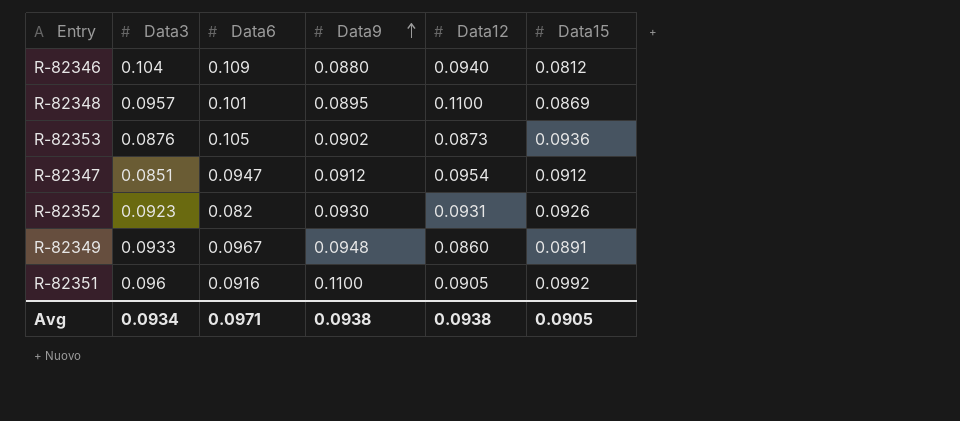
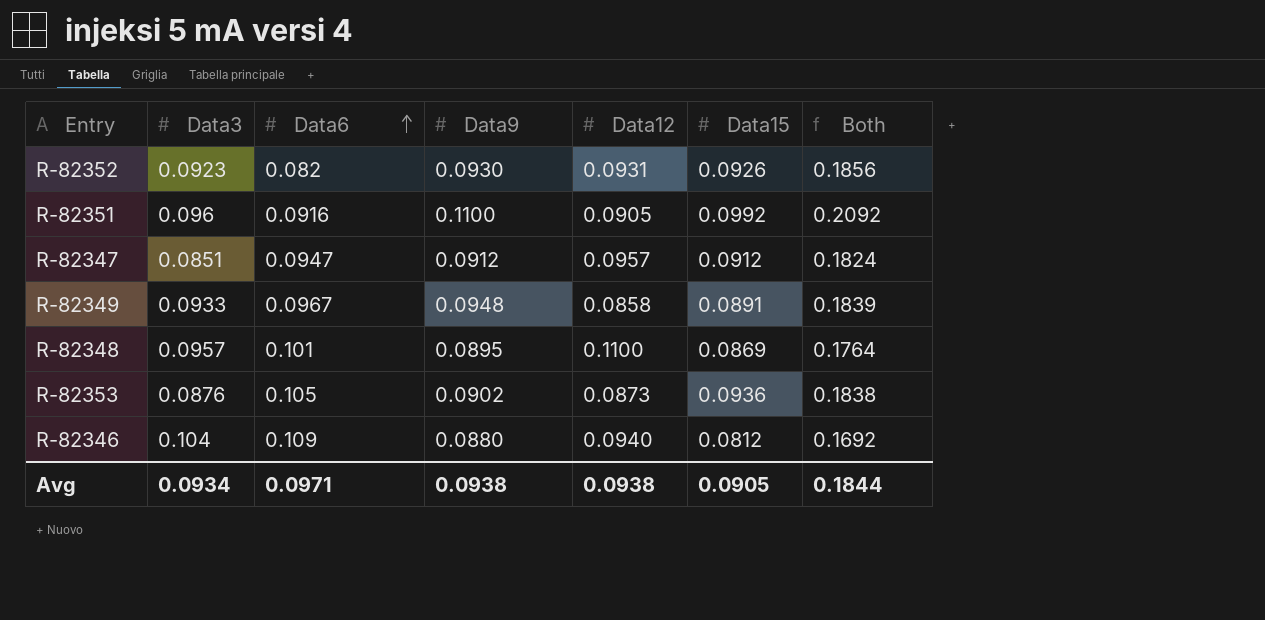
row order: Data9 ascending -> Data6 ascending
column Both | formula: none -> [Data9] + [Data15]
R-82347 | Data12: 0.0954 -> 0.0957
R-82349 | Data12: 0.0860 -> 0.0858

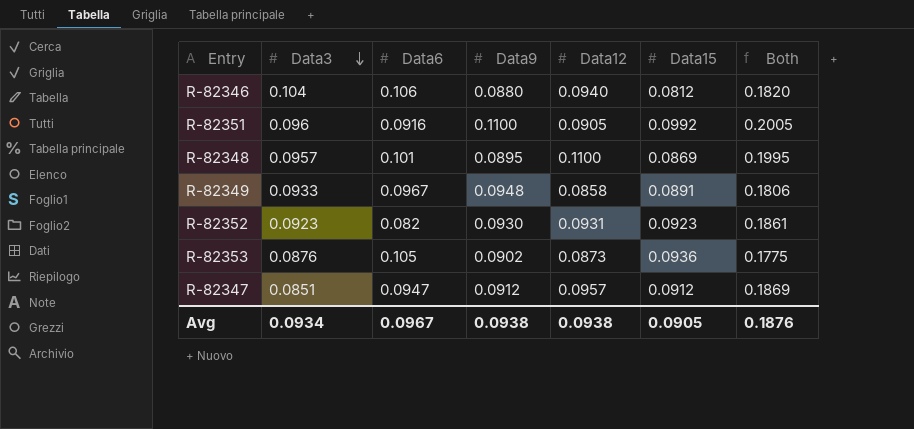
row order: Data6 ascending -> Data3 descending
column Both | formula: [Data9] + [Data15] -> [Data9] + [Data12]
R-82346 | Data6: 0.109 -> 0.106
R-82352 | Data15: 0.0926 -> 0.0923
Avg | Data6: 0.0971 -> 0.0967
Avg | Both: 0.1844 -> 0.1876

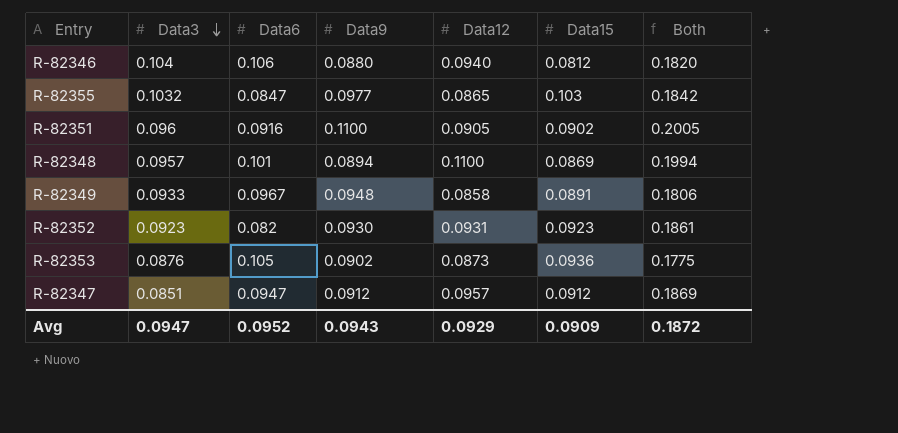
row R-82355: none -> 0.1032 | 0.0847 | 0.0977 | 0.0865 | 0.103 | 0.1842
R-82351 | Data15: 0.0992 -> 0.0902
R-82348 | Data9: 0.0895 -> 0.0894
R-82348 | Both: 0.1995 -> 0.1994
Avg | Data3: 0.0934 -> 0.0947
Avg | Data6: 0.0967 -> 0.0952
Avg | Data9: 0.0938 -> 0.0943
Avg | Data12: 0.0938 -> 0.0929
Avg | Data15: 0.0905 -> 0.0909
Avg | Both: 0.1876 -> 0.1872

